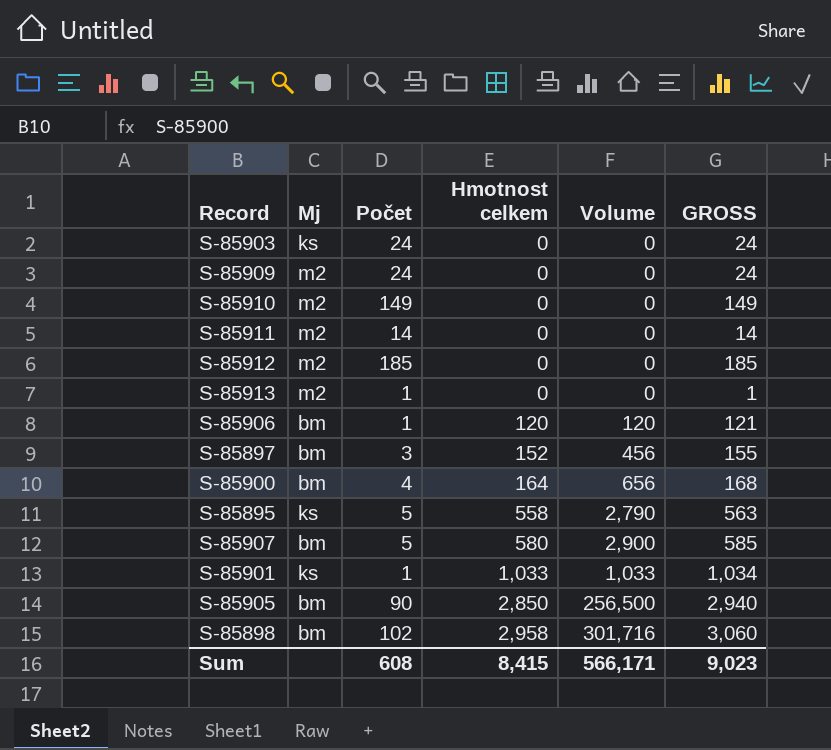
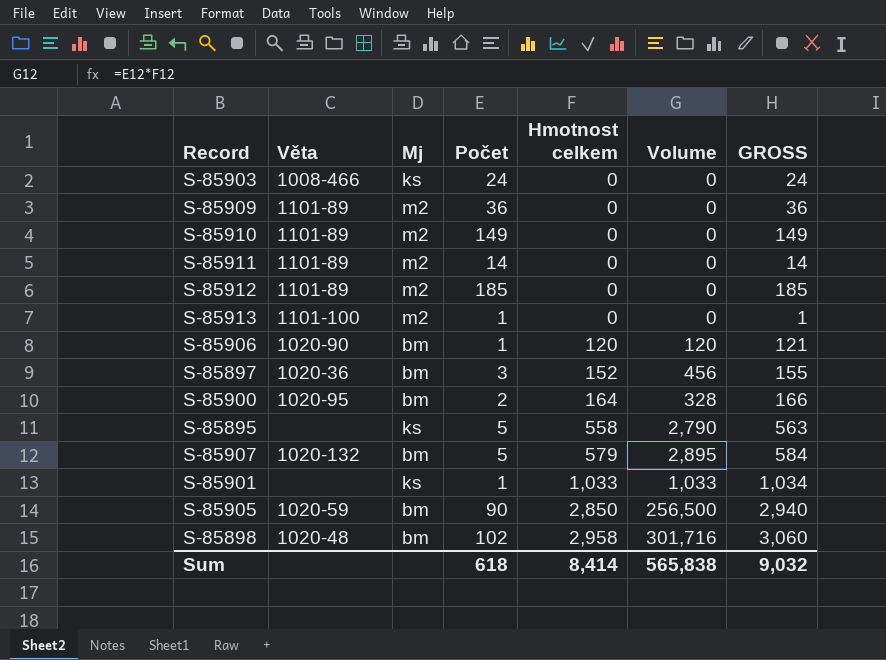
column Věta | position: none -> 2
S-85909 | Počet: 24 -> 36
S-85909 | GROSS: 24 -> 36
S-85900 | Počet: 4 -> 2
S-85900 | Volume: 656 -> 328
S-85900 | GROSS: 168 -> 166
S-85907 | Hmotnost celkem: 580 -> 579
S-85907 | Volume: 2,900 -> 2,895
S-85907 | GROSS: 585 -> 584
Sum | Počet: 608 -> 618
Sum | Hmotnost celkem: 8,415 -> 8,414
Sum | Volume: 566,171 -> 565,838
Sum | GROSS: 9,023 -> 9,032

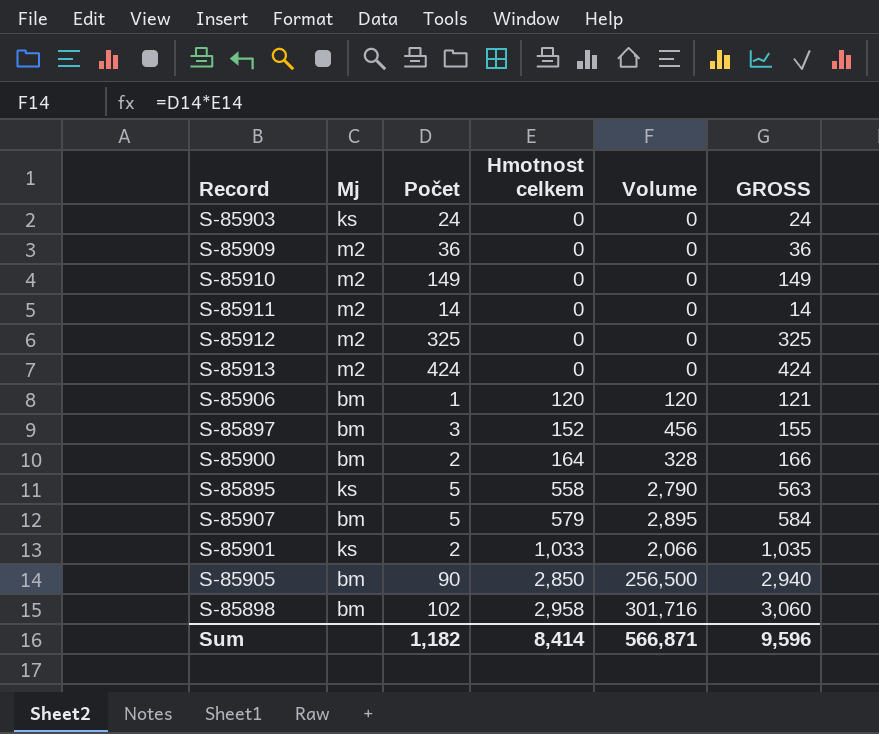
column Věta | position: 2 -> none
S-85912 | Počet: 185 -> 325
S-85912 | GROSS: 185 -> 325
S-85913 | Počet: 1 -> 424
S-85913 | GROSS: 1 -> 424
S-85901 | Počet: 1 -> 2
S-85901 | Volume: 1,033 -> 2,066
S-85901 | GROSS: 1,034 -> 1,035
Sum | Počet: 618 -> 1,182
Sum | Volume: 565,838 -> 566,871
Sum | GROSS: 9,032 -> 9,596

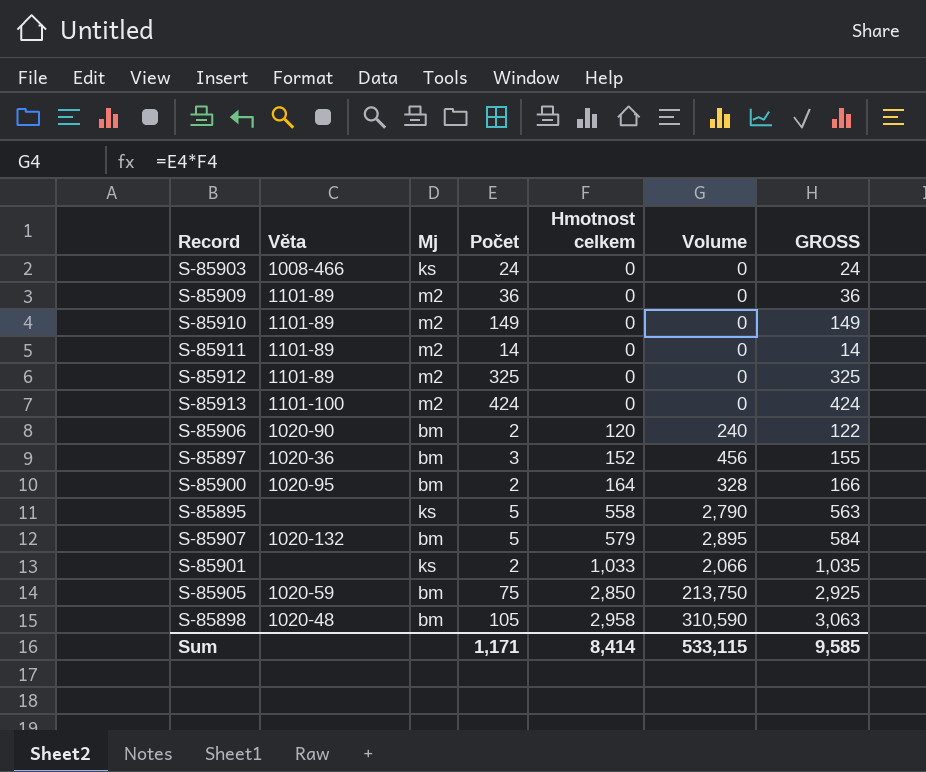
column Věta | position: none -> 2
S-85906 | Počet: 1 -> 2
S-85906 | Volume: 120 -> 240
S-85906 | GROSS: 121 -> 122
S-85905 | Počet: 90 -> 75
S-85905 | Volume: 256,500 -> 213,750
S-85905 | GROSS: 2,940 -> 2,925
S-85898 | Počet: 102 -> 105
S-85898 | Volume: 301,716 -> 310,590
S-85898 | GROSS: 3,060 -> 3,063
Sum | Počet: 1,182 -> 1,171
Sum | Volume: 566,871 -> 533,115
Sum | GROSS: 9,596 -> 9,585

